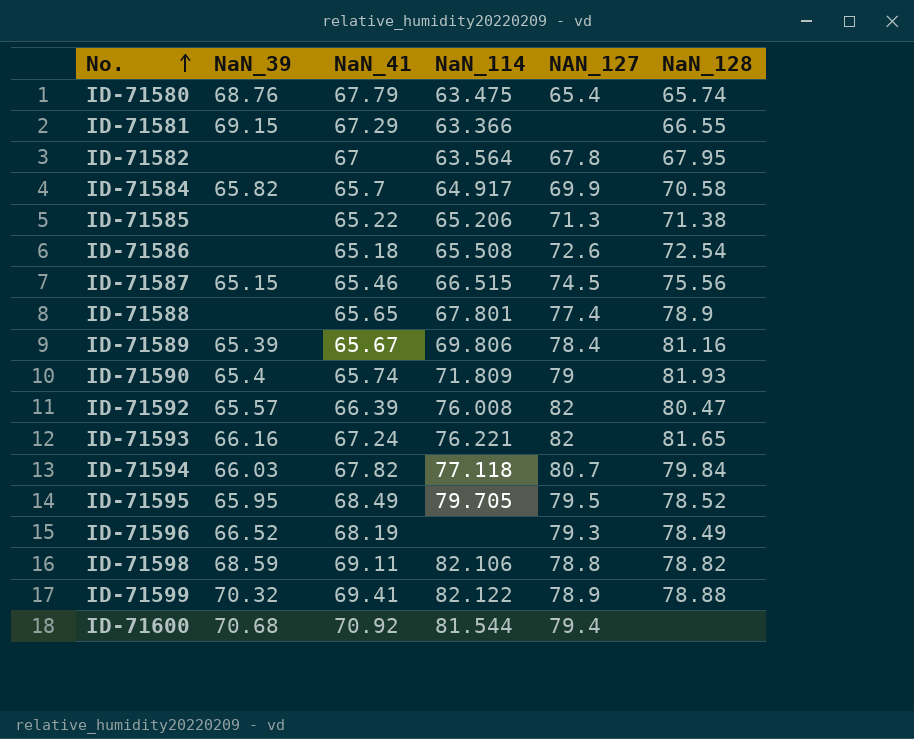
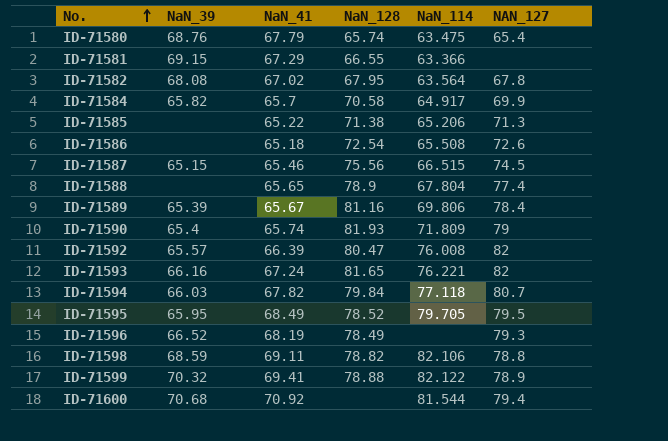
column NaN_128 | position: 6 -> 4
ID-71582 | NaN_39: none -> 68.08
ID-71582 | NaN_41: 67 -> 67.02
ID-71588 | NaN_114: 67.801 -> 67.804

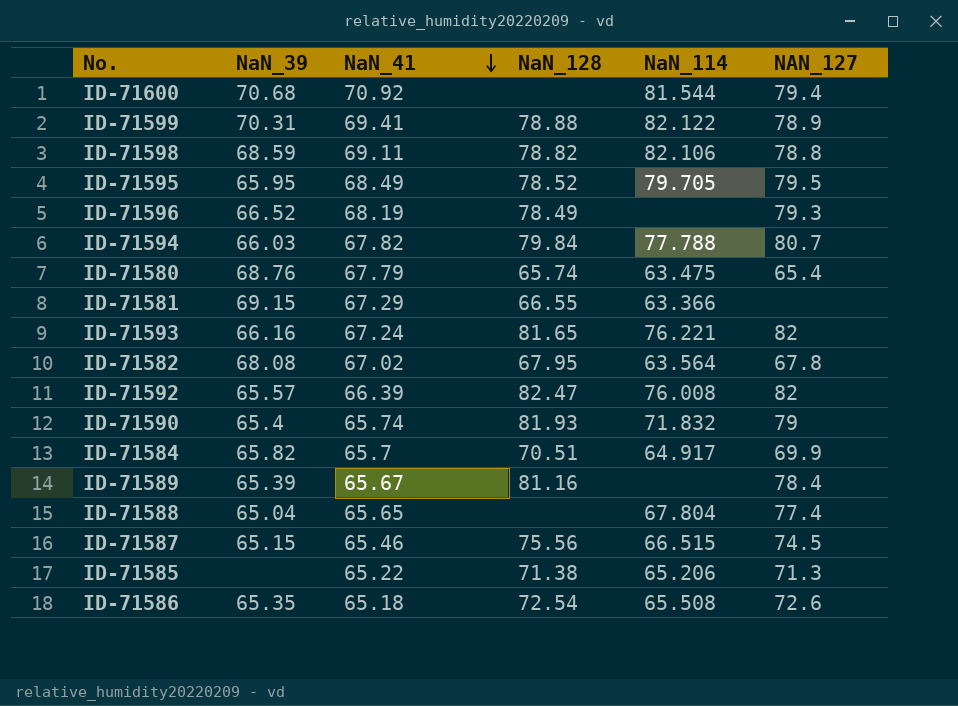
row order: No. ascending -> NaN_41 descending
ID-71599 | NaN_39: 70.32 -> 70.31
ID-71594 | NaN_114: 77.118 -> 77.788
ID-71592 | NaN_128: 80.47 -> 82.47
ID-71590 | NaN_114: 71.809 -> 71.832
ID-71584 | NaN_128: 70.58 -> 70.51
ID-71589 | NaN_114: 69.806 -> none
ID-71588 | NaN_39: none -> 65.04
ID-71588 | NaN_128: 78.9 -> none
ID-71586 | NaN_39: none -> 65.35

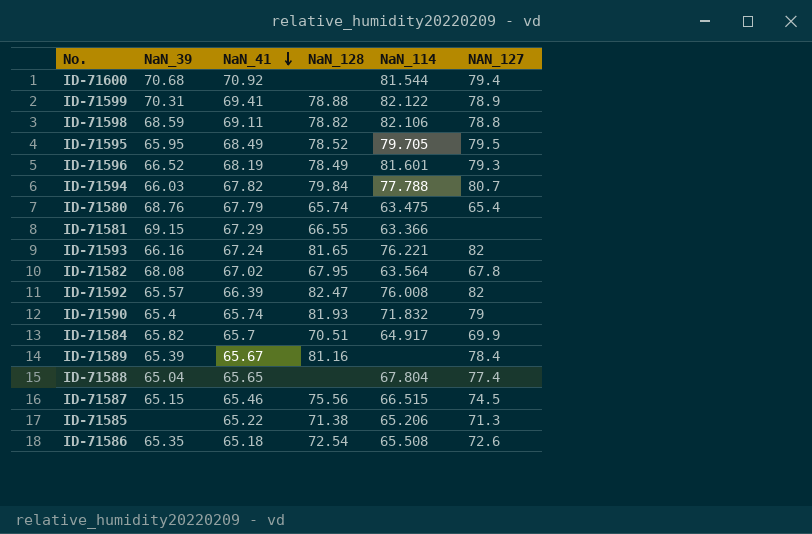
ID-71596 | NaN_114: none -> 81.601

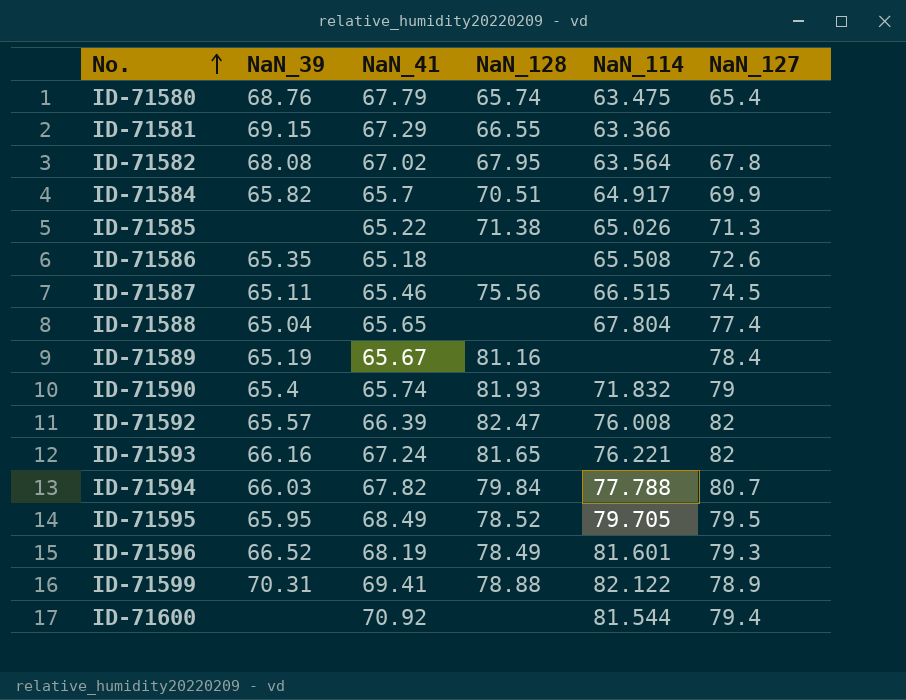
row order: NaN_41 descending -> No. ascending
column name: NAN_127 -> NaN_127
row ID-71598: 68.59 | 69.11 | 78.82 | 82.106 | 78.8 -> none
ID-71585 | NaN_114: 65.206 -> 65.026
ID-71586 | NaN_128: 72.54 -> none
ID-71587 | NaN_39: 65.15 -> 65.11
ID-71589 | NaN_39: 65.39 -> 65.19
ID-71600 | NaN_39: 70.68 -> none

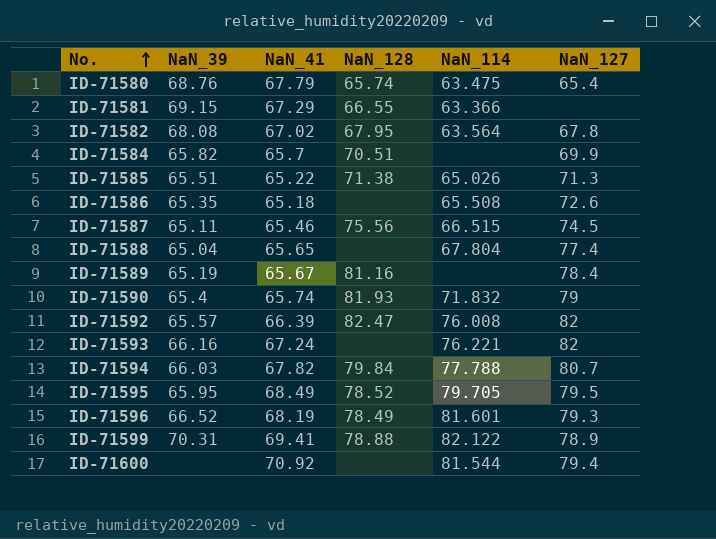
ID-71584 | NaN_114: 64.917 -> none
ID-71585 | NaN_39: none -> 65.51
ID-71593 | NaN_128: 81.65 -> none

